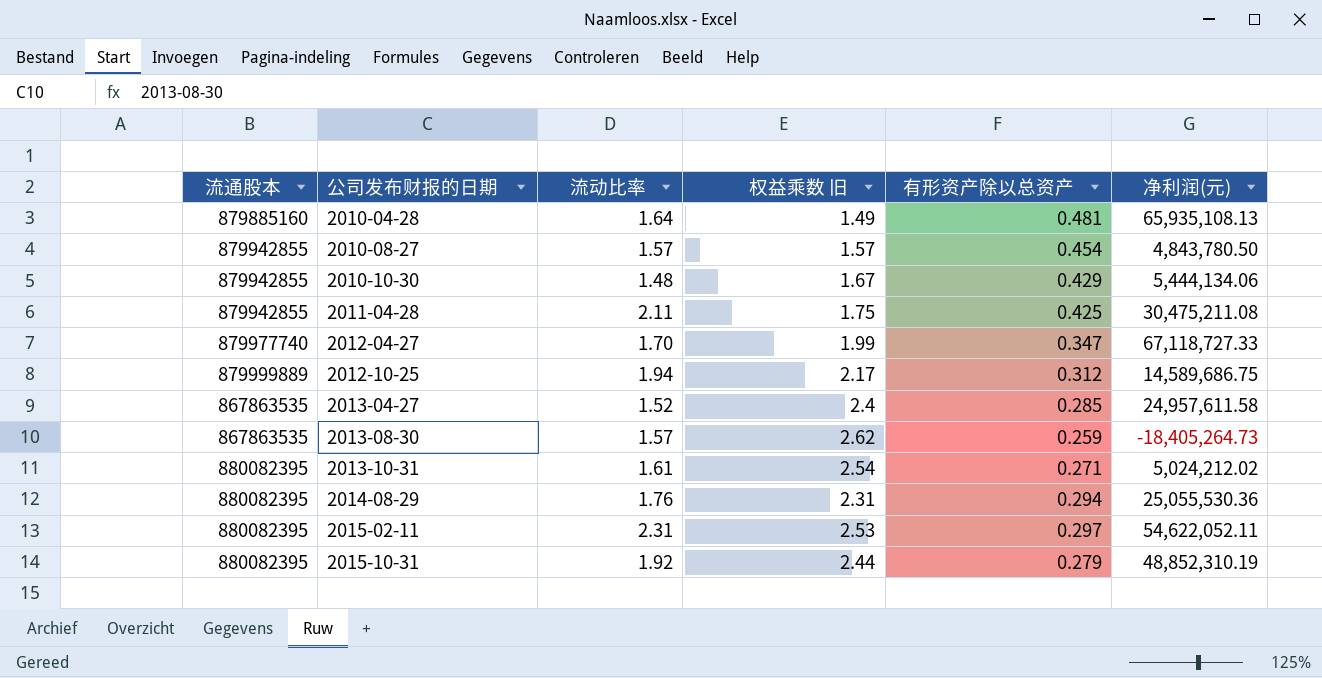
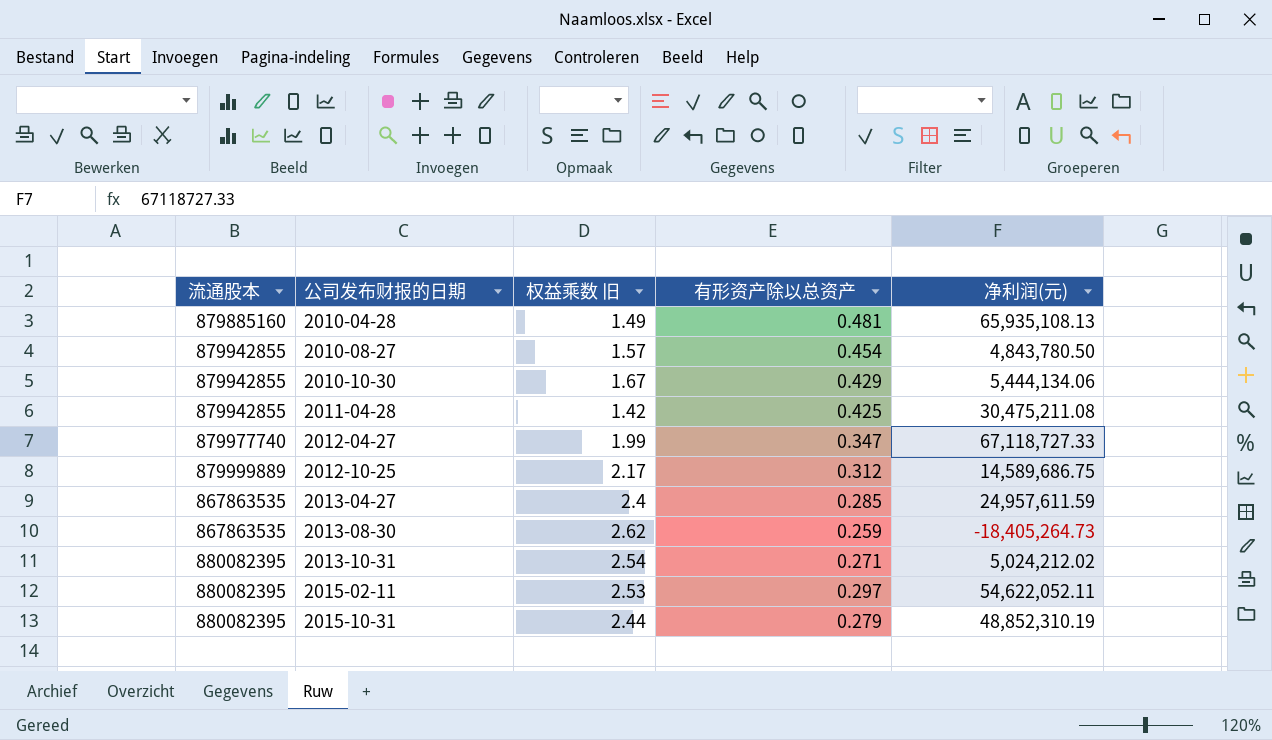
column 流动比率 | position: 3 -> none
row 2014-08-29: 880082395 | 1.76 | 2.31 | 0.294 | 25,055,530.36 -> none
2011-04-28 | 权益乘数 旧: 1.75 -> 1.42
2013-04-27 | 净利润(元): 24,957,611.58 -> 24,957,611.59

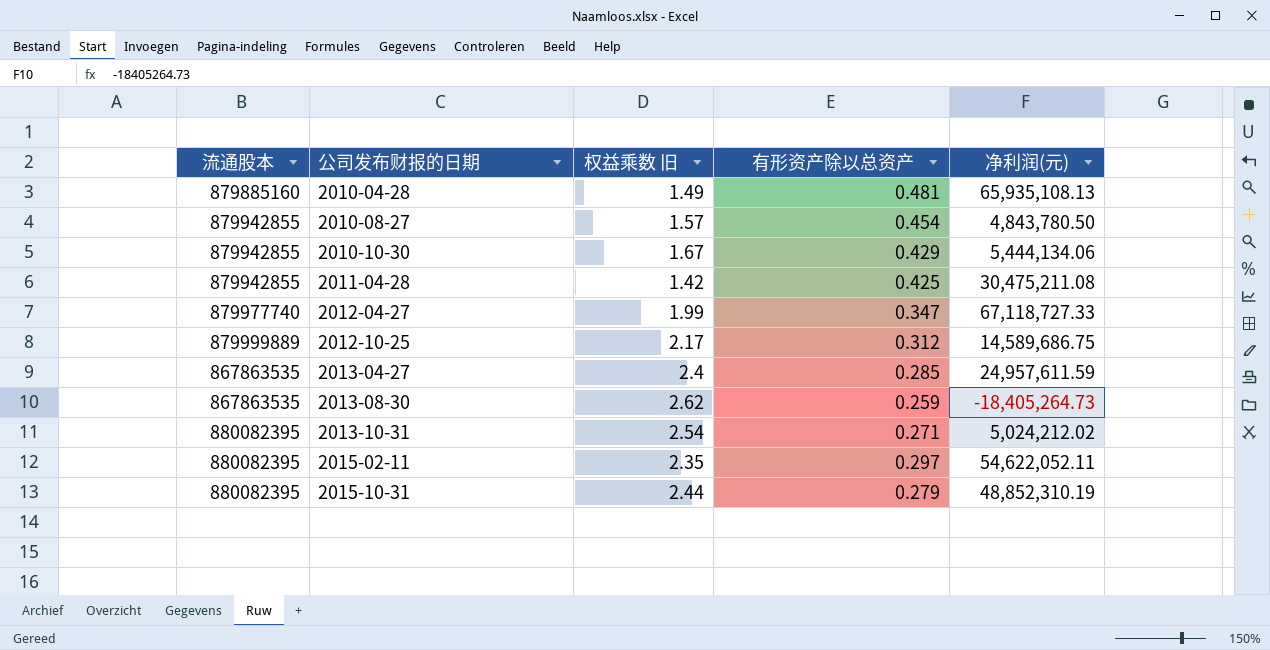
2015-02-11 | 权益乘数 旧: 2.53 -> 2.35

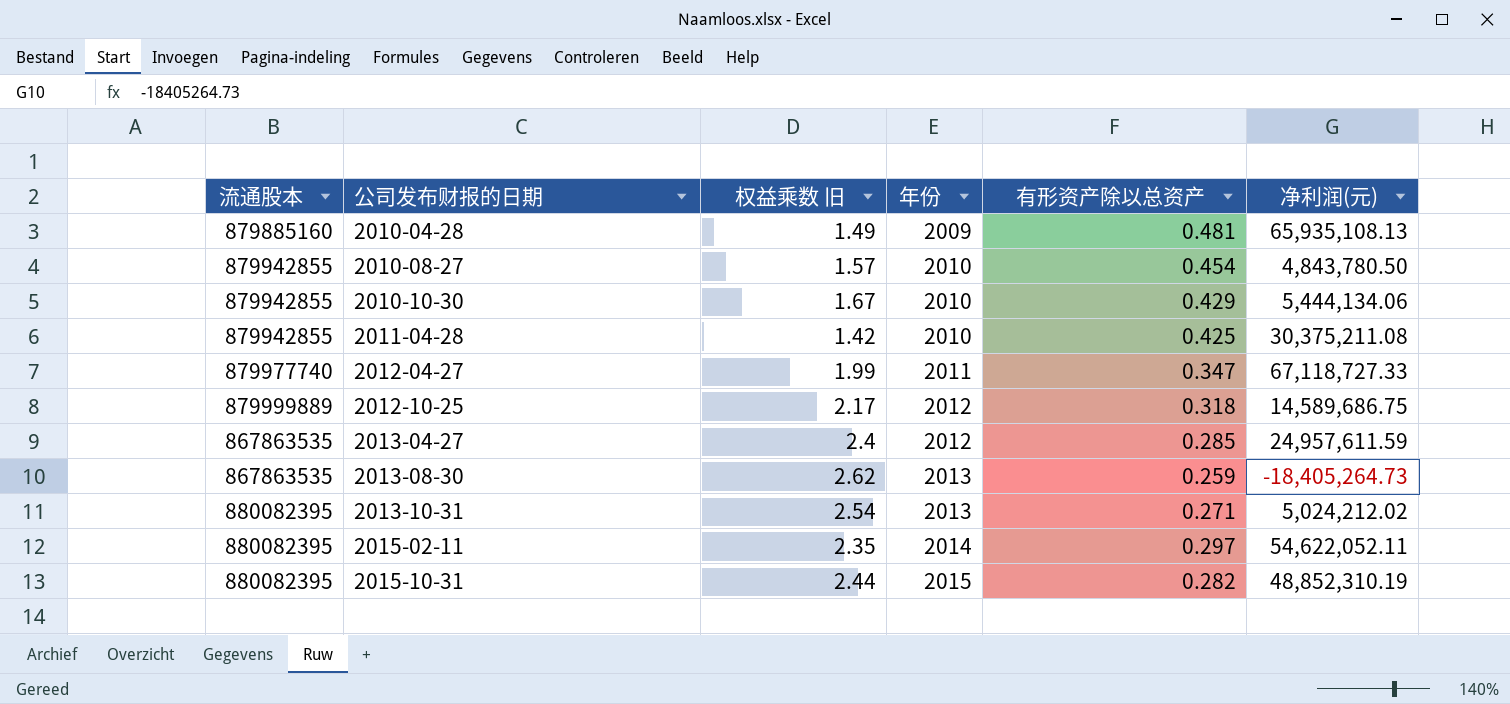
column 年份 | position: none -> 4
2011-04-28 | 净利润(元): 30,475,211.08 -> 30,375,211.08
2012-10-25 | 有形资产除以总资产: 0.312 -> 0.318
2015-10-31 | 有形资产除以总资产: 0.279 -> 0.282

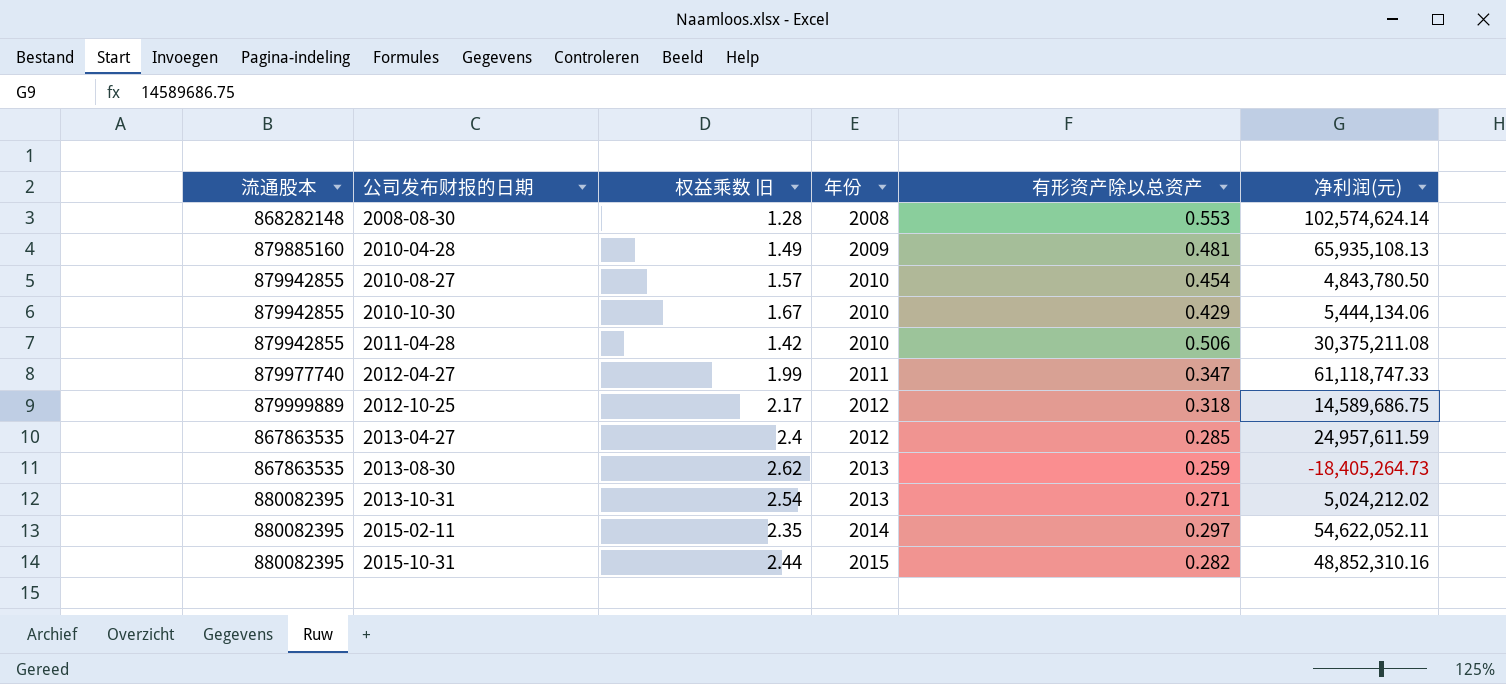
row 2008-08-30: none -> 868282148 | 1.28 | 2008 | 0.553 | 102,574,624.14
2011-04-28 | 有形资产除以总资产: 0.425 -> 0.506
2012-04-27 | 净利润(元): 67,118,727.33 -> 61,118,747.33
2015-10-31 | 净利润(元): 48,852,310.19 -> 48,852,310.16

